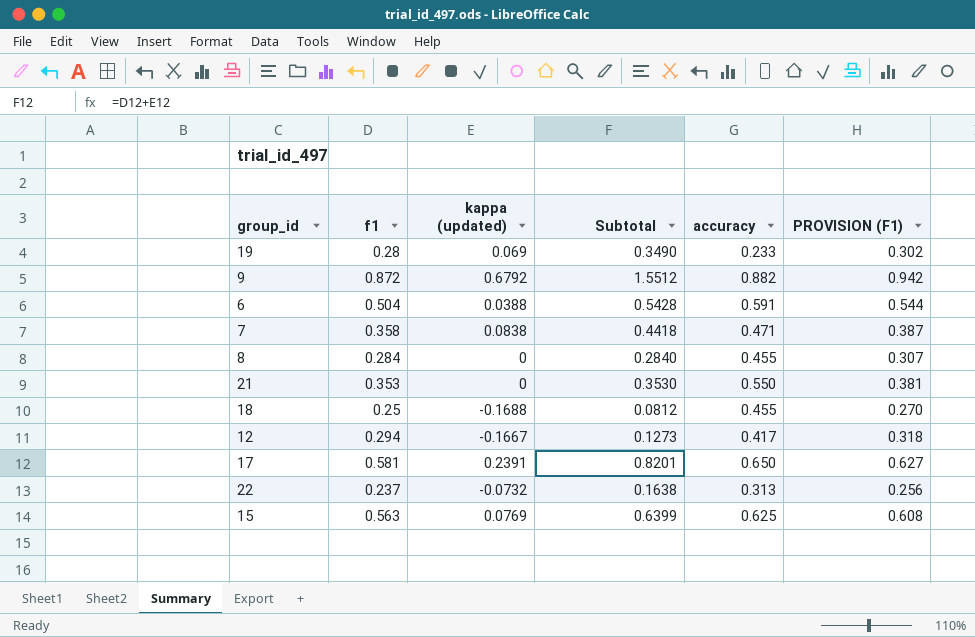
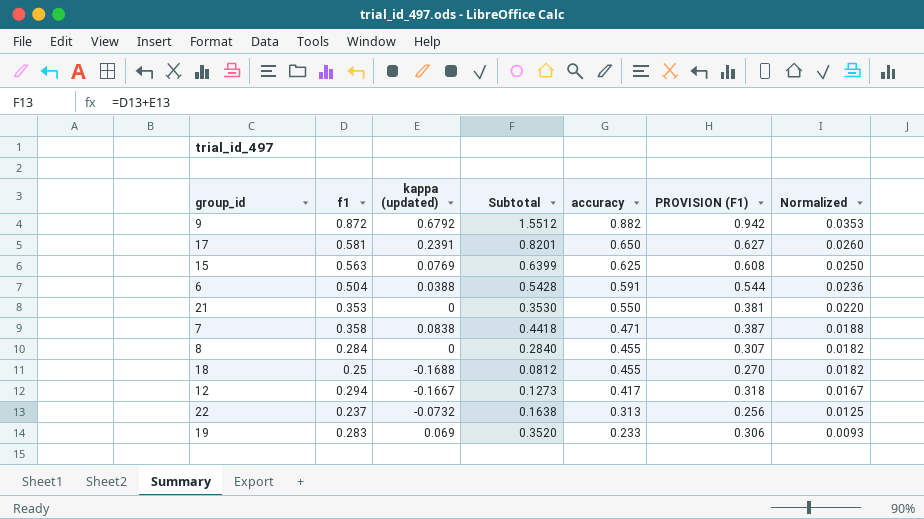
row order: none -> accuracy descending
column Normalized | formula: none -> [accuracy] * 0.04
19 | f1: 0.28 -> 0.283
19 | Subtotal: 0.3490 -> 0.3520
19 | PROVISION (F1): 0.302 -> 0.306

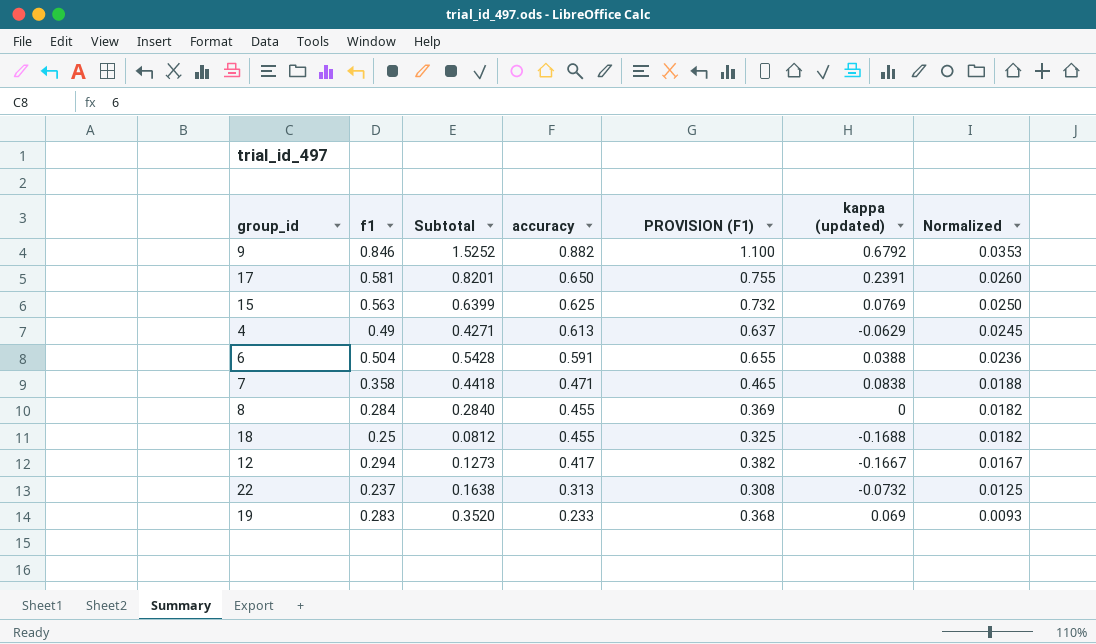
column PROVISION (F1) | formula: [f1] * 1.08 -> [f1] * 1.3
column kappa (updated) | position: 3 -> 6
row 21: 0.353 | 0 | 0.3530 | 0.550 | 0.381 | 0.0220 -> none
9 | f1: 0.872 -> 0.846
9 | Subtotal: 1.5512 -> 1.5252
row 4: none -> 0.49 | 0.4271 | 0.613 | 0.637 | -0.0629 | 0.0245

